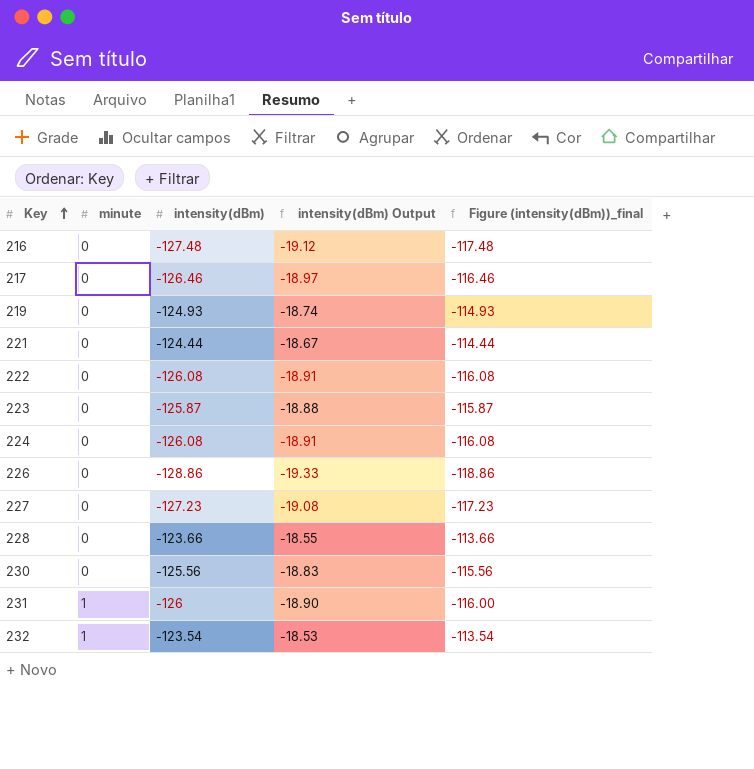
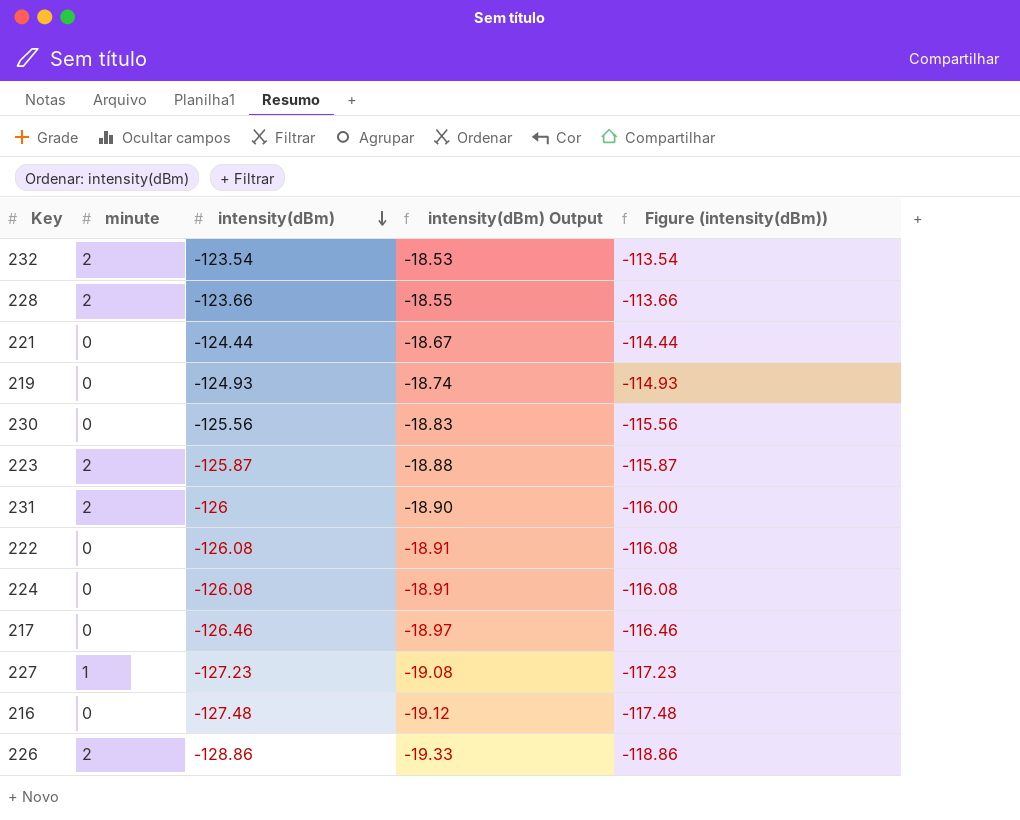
row order: Key ascending -> intensity(dBm) descending
column name: Figure (intensity(dBm))_final -> Figure (intensity(dBm))
232 | minute: 1 -> 2
228 | minute: 0 -> 2
223 | minute: 0 -> 2
231 | minute: 1 -> 2
227 | minute: 0 -> 1
226 | minute: 0 -> 2

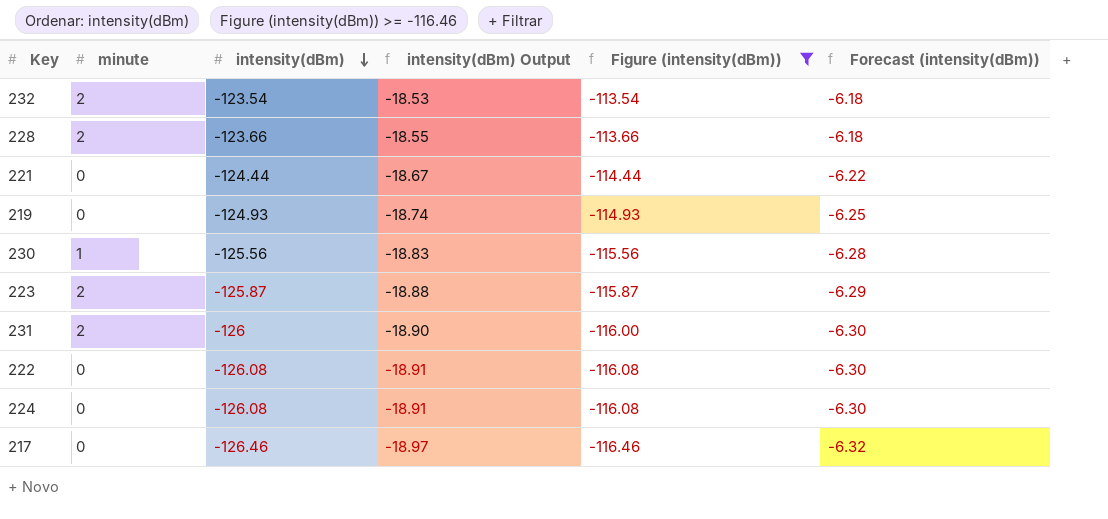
filter: none -> Figure (intensity(dBm)) >= -116.46
column Forecast (intensity(dBm)) | formula: none -> [intensity(dBm)] * 0.05
230 | minute: 0 -> 1

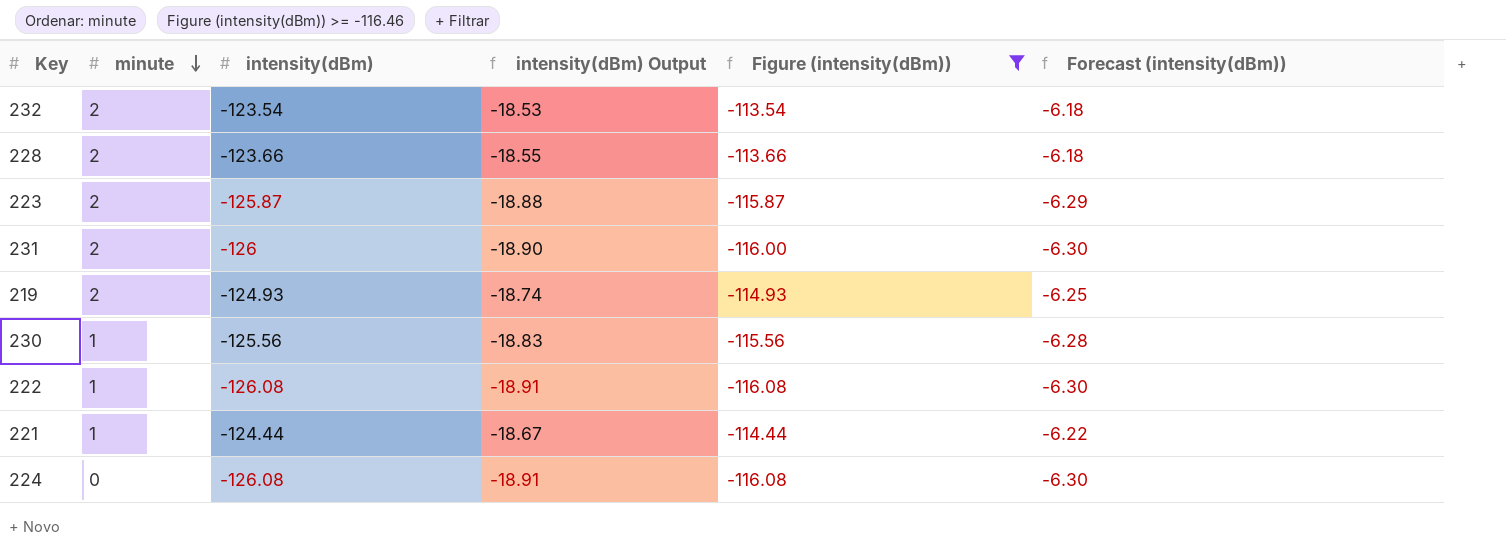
row order: intensity(dBm) descending -> minute descending
row 217: 0 | -126.46 | -18.97 | -116.46 | -6.32 -> none
219 | minute: 0 -> 2
222 | minute: 0 -> 1
221 | minute: 0 -> 1

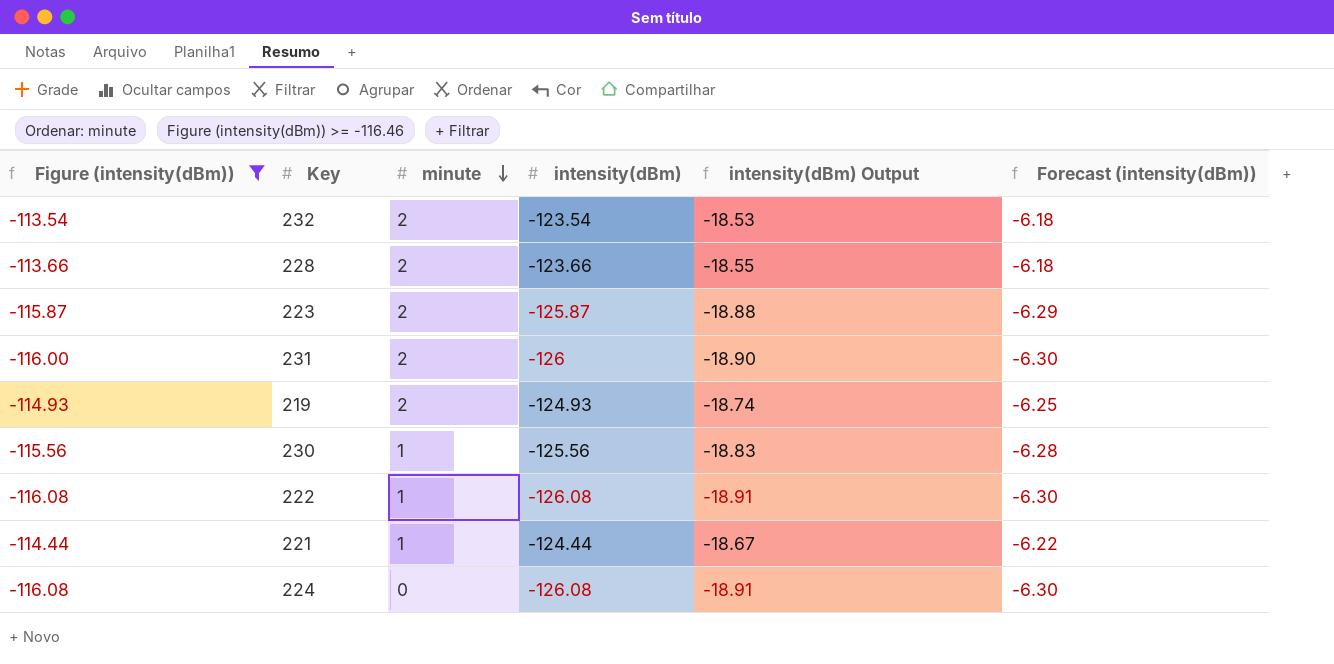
column Figure (intensity(dBm)) | position: 5 -> 1

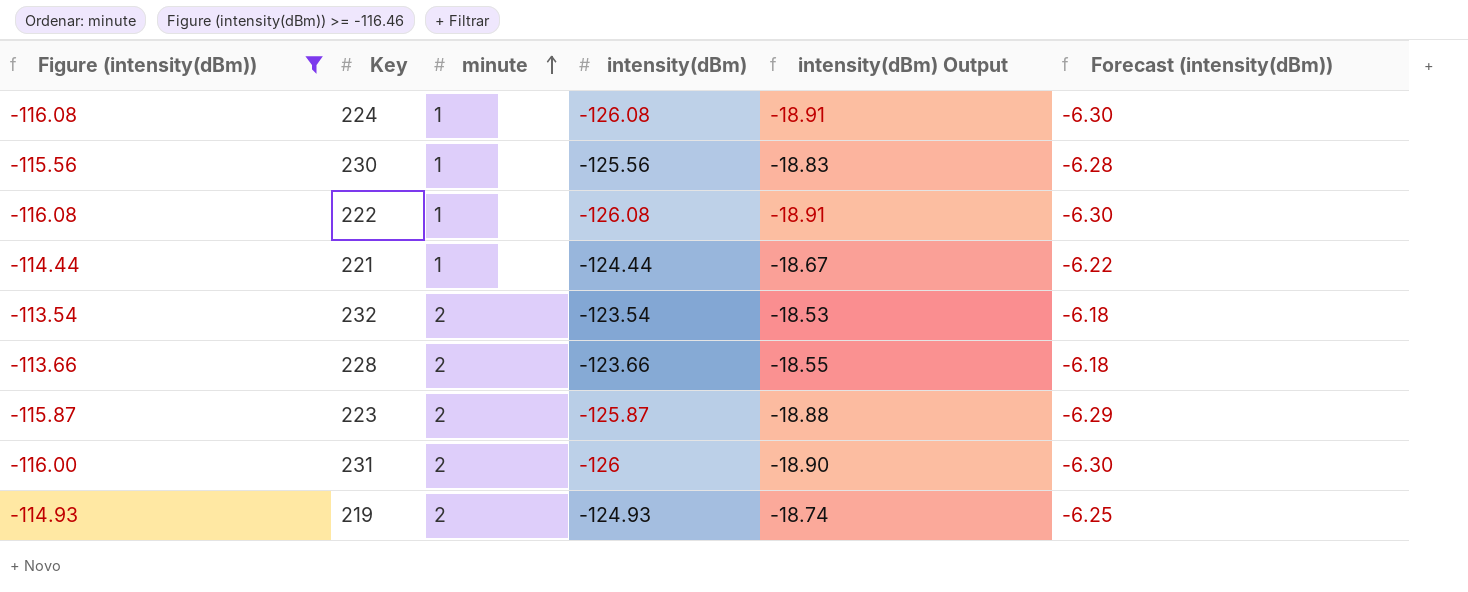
row order: minute descending -> minute ascending
224 | minute: 0 -> 1

